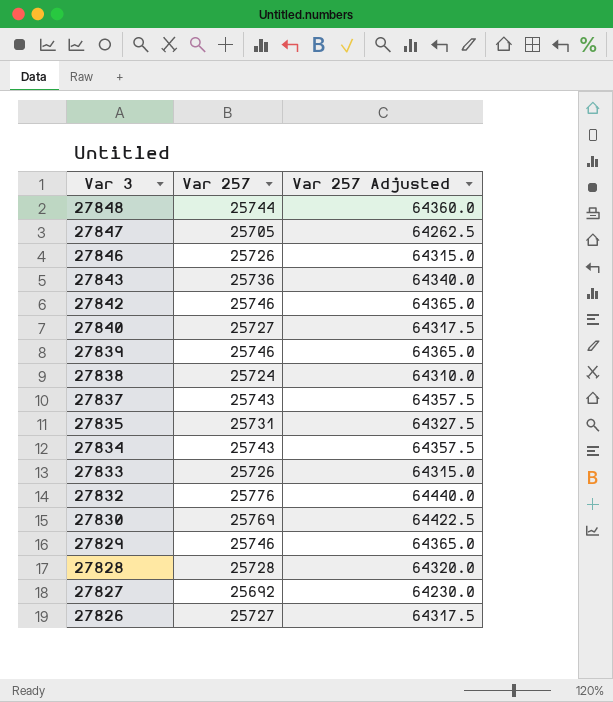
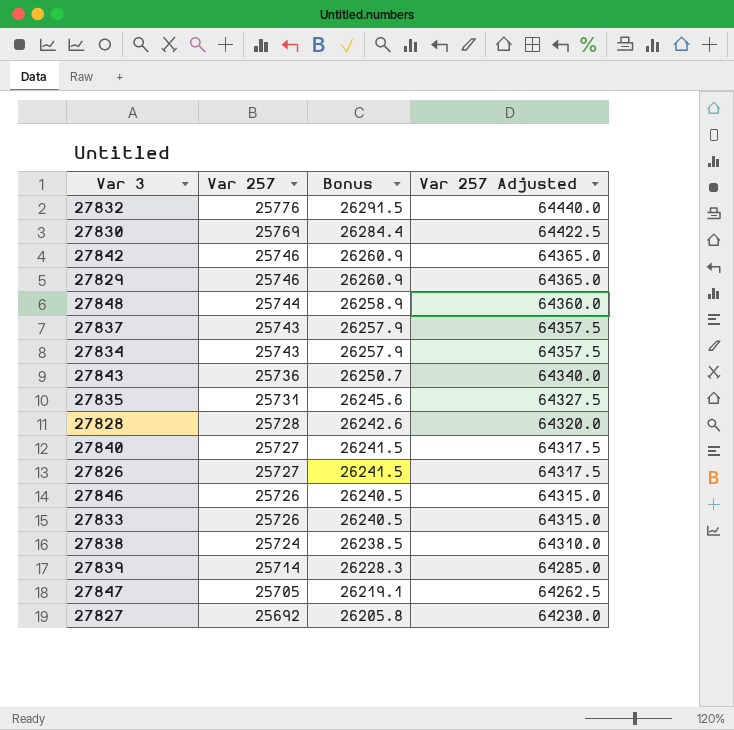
row order: Var 3 descending -> Var 257 descending
column Bonus | formula: none -> [Var 257] * 1.02
27839 | Var 257: 25746 -> 25714
27839 | Var 257 Adjusted: 64365.0 -> 64285.0

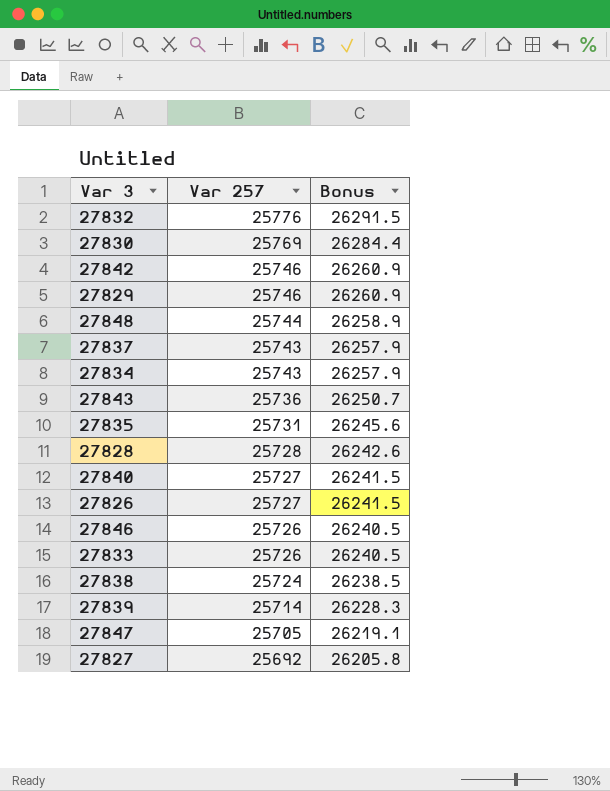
column Var 257 Adjusted | formula: [Var 257] * 2.5 -> none

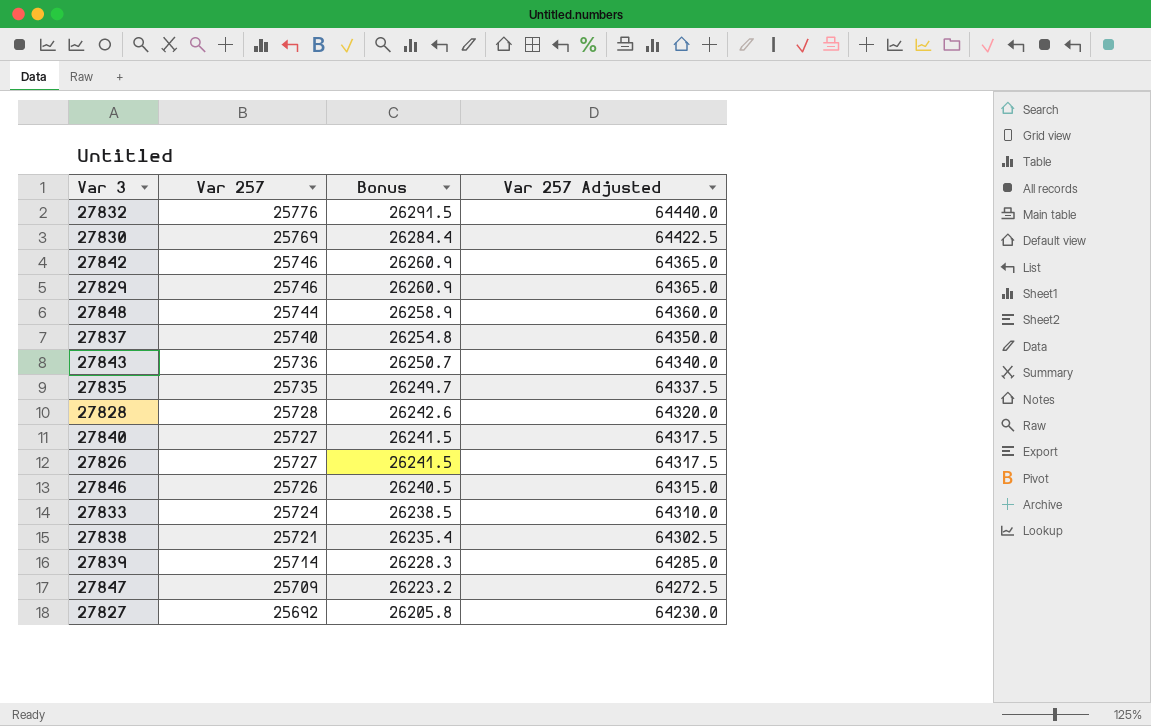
column Var 257 Adjusted | formula: none -> [Var 257] * 2.5
row 27834: 25743 | 26257.9 -> none
27837 | Var 257: 25743 -> 25740
27837 | Bonus: 26257.9 -> 26254.8
27835 | Var 257: 25731 -> 25735
27835 | Bonus: 26245.6 -> 26249.7
27833 | Var 257: 25726 -> 25724
27833 | Bonus: 26240.5 -> 26238.5
27838 | Var 257: 25724 -> 25721
27838 | Bonus: 26238.5 -> 26235.4
27847 | Var 257: 25705 -> 25709
27847 | Bonus: 26219.1 -> 26223.2

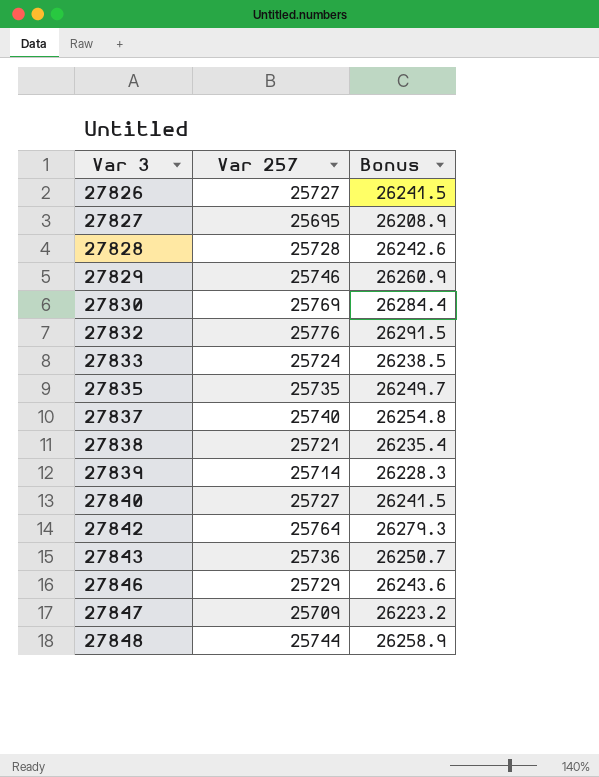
row order: Var 257 descending -> Var 3 ascending
column Var 257 Adjusted | formula: [Var 257] * 2.5 -> none
27827 | Var 257: 25692 -> 25695
27827 | Bonus: 26205.8 -> 26208.9
27842 | Var 257: 25746 -> 25764
27842 | Bonus: 26260.9 -> 26279.3
27846 | Var 257: 25726 -> 25729
27846 | Bonus: 26240.5 -> 26243.6

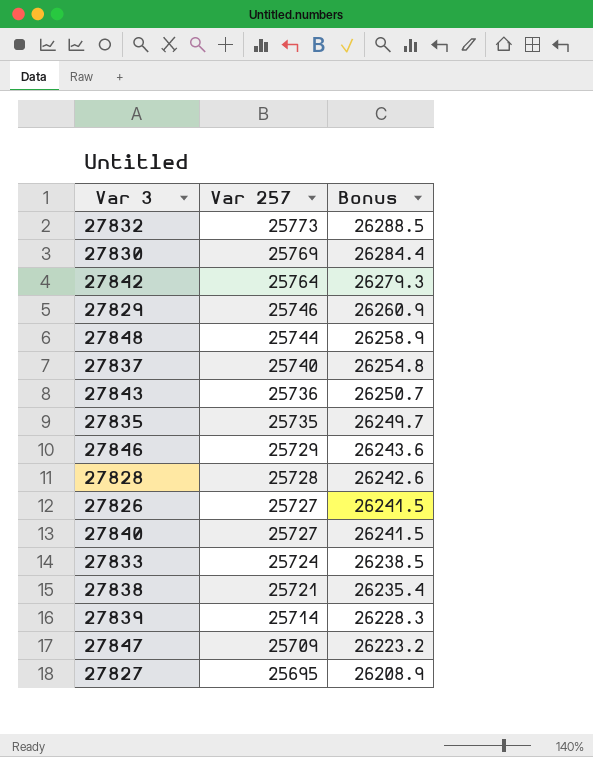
row order: Var 3 ascending -> Var 257 descending
27832 | Var 257: 25776 -> 25773
27832 | Bonus: 26291.5 -> 26288.5

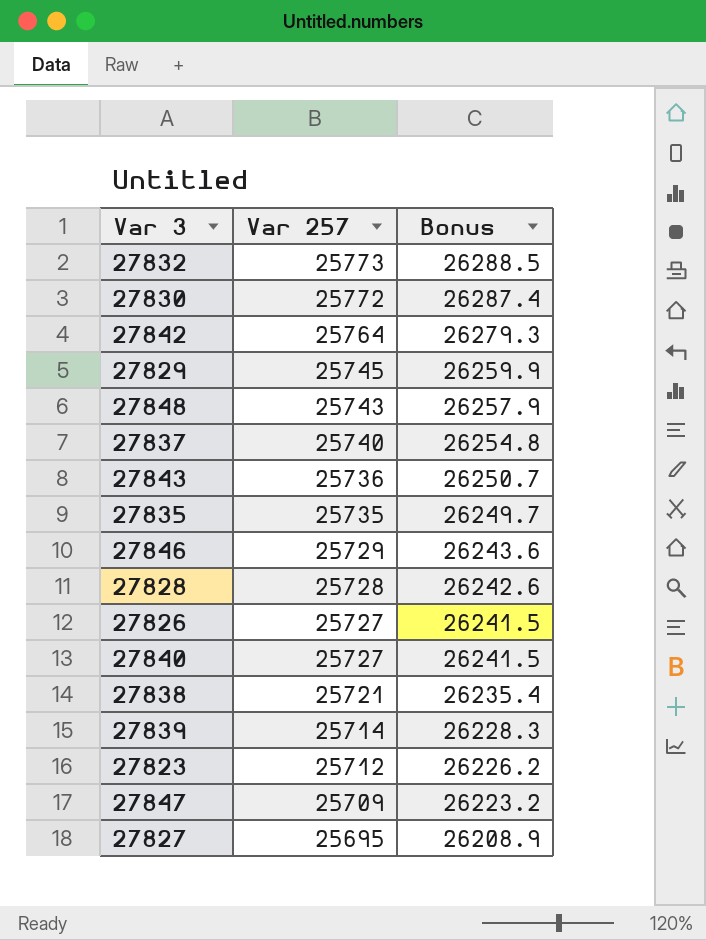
row 27833: 25724 | 26238.5 -> none
27830 | Var 257: 25769 -> 25772
27830 | Bonus: 26284.4 -> 26287.4
27829 | Var 257: 25746 -> 25745
27829 | Bonus: 26260.9 -> 26259.9
27848 | Var 257: 25744 -> 25743
27848 | Bonus: 26258.9 -> 26257.9
row 27823: none -> 25712 | 26226.2

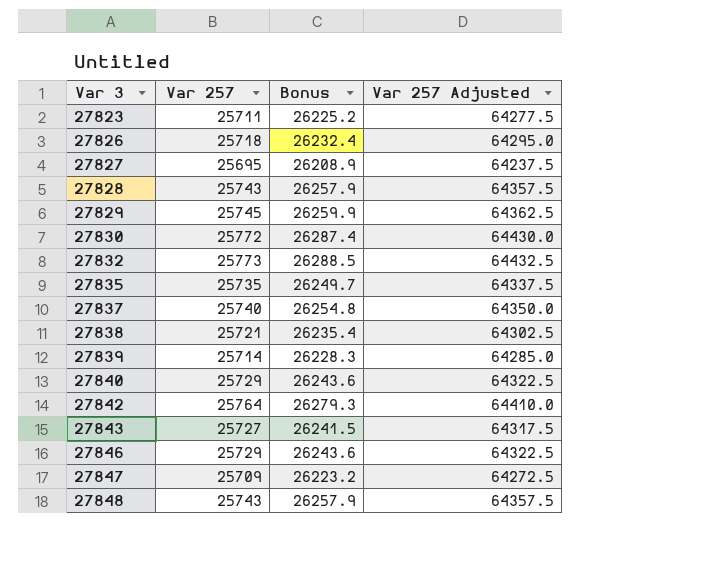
row order: Var 257 descending -> Var 3 ascending
column Var 257 Adjusted | formula: none -> [Var 257] * 2.5
27823 | Var 257: 25712 -> 25711
27823 | Bonus: 26226.2 -> 26225.2
27826 | Var 257: 25727 -> 25718
27826 | Bonus: 26241.5 -> 26232.4
27828 | Var 257: 25728 -> 25743
27828 | Bonus: 26242.6 -> 26257.9
27840 | Var 257: 25727 -> 25729
27840 | Bonus: 26241.5 -> 26243.6
27843 | Var 257: 25736 -> 25727
27843 | Bonus: 26250.7 -> 26241.5

